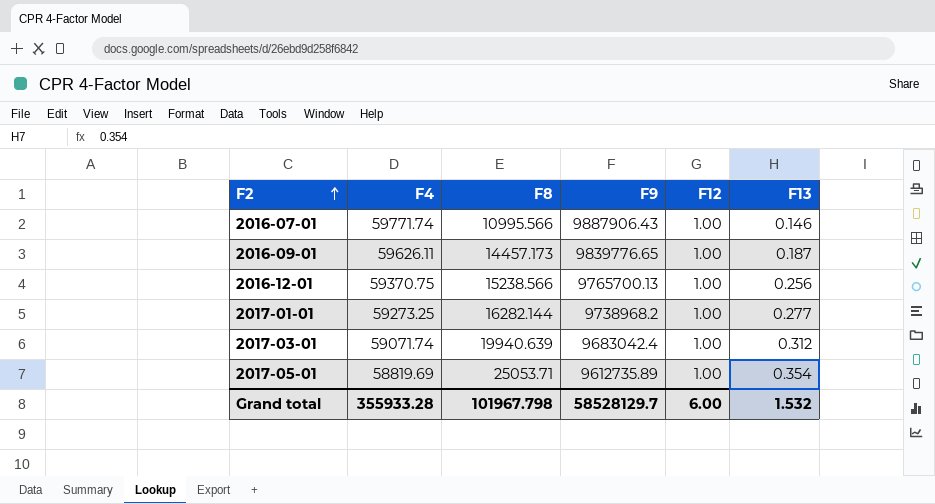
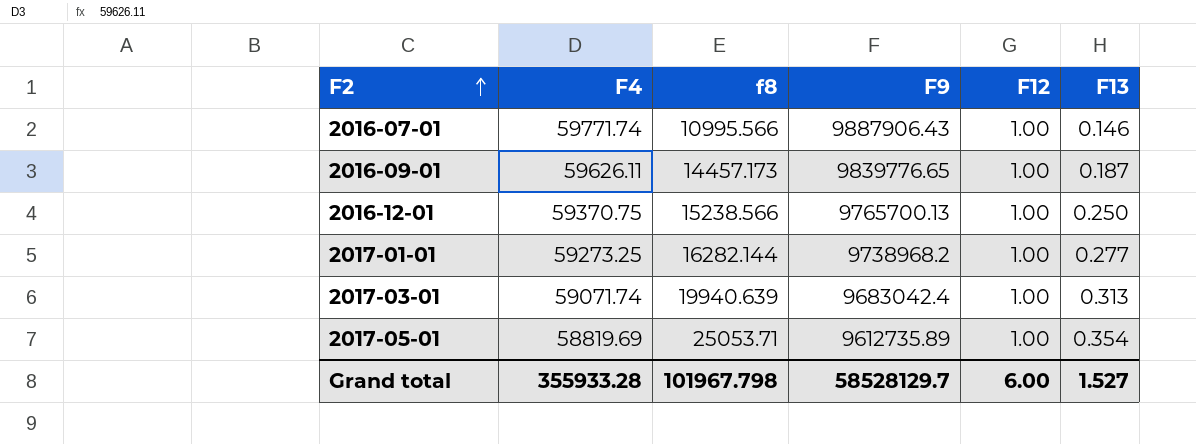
column name: F8 -> f8
2016-12-01 | F13: 0.256 -> 0.250
2017-03-01 | F13: 0.312 -> 0.313
Grand total | F13: 1.532 -> 1.527

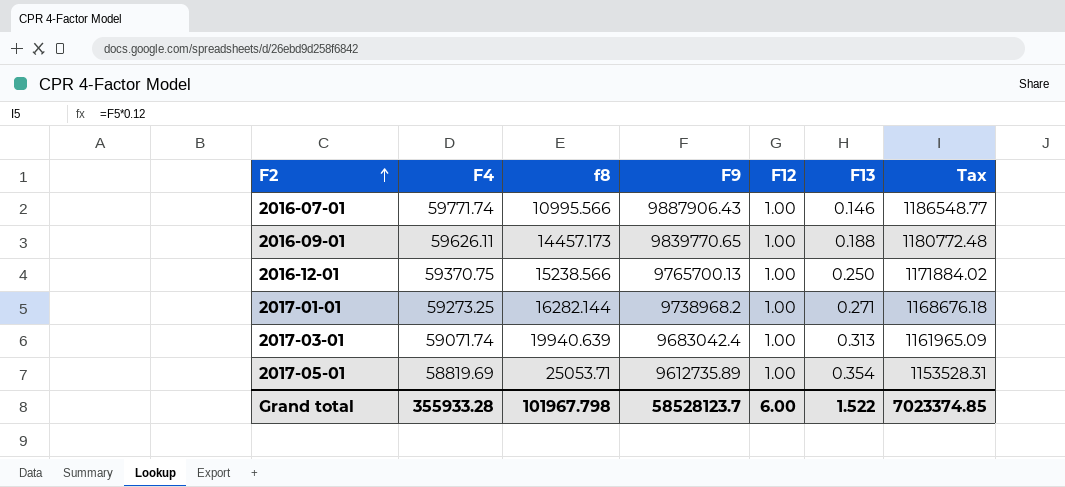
column Tax | formula: none -> [F9] * 0.12
2016-09-01 | F9: 9839776.65 -> 9839770.65
2016-09-01 | F13: 0.187 -> 0.188
2017-01-01 | F13: 0.277 -> 0.271
Grand total | F9: 58528129.7 -> 58528123.7
Grand total | F13: 1.527 -> 1.522

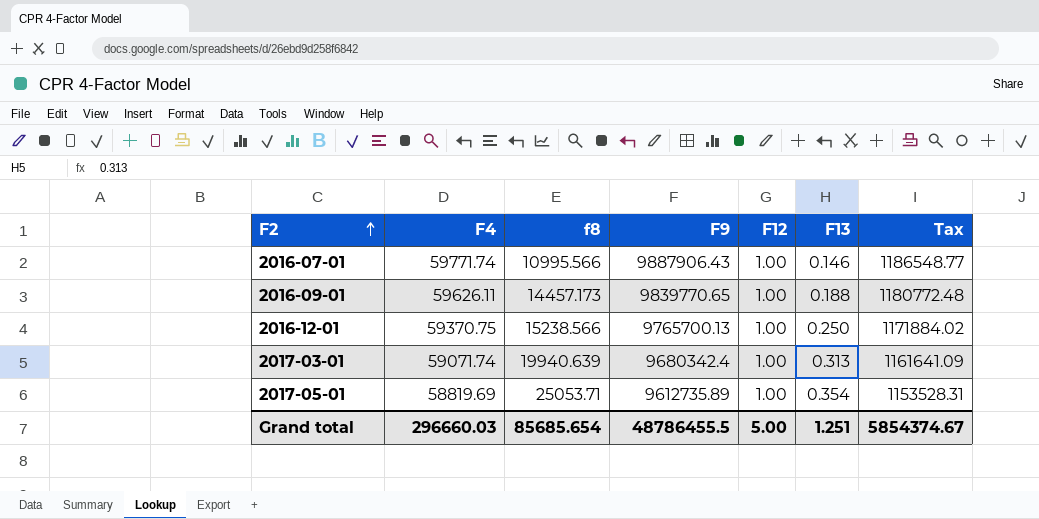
row 2017-01-01: 59273.25 | 16282.144 | 9738968.2 | 1.00 | 0.271 | 1168676.18 -> none
2017-03-01 | F9: 9683042.4 -> 9680342.4
2017-03-01 | Tax: 1161965.09 -> 1161641.09
Grand total | F4: 355933.28 -> 296660.03
Grand total | f8: 101967.798 -> 85685.654
Grand total | F9: 58528123.7 -> 48786455.5
Grand total | F12: 6.00 -> 5.00
Grand total | F13: 1.522 -> 1.251
Grand total | Tax: 7023374.85 -> 5854374.67

